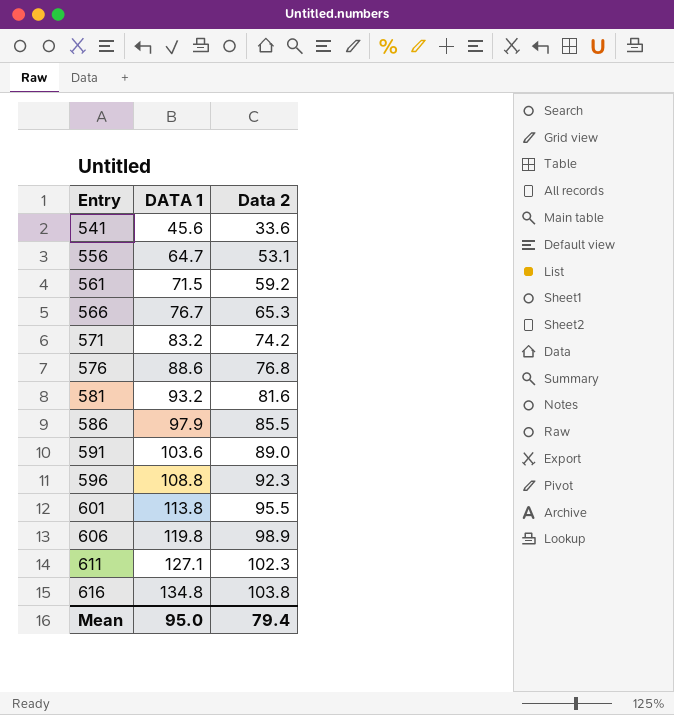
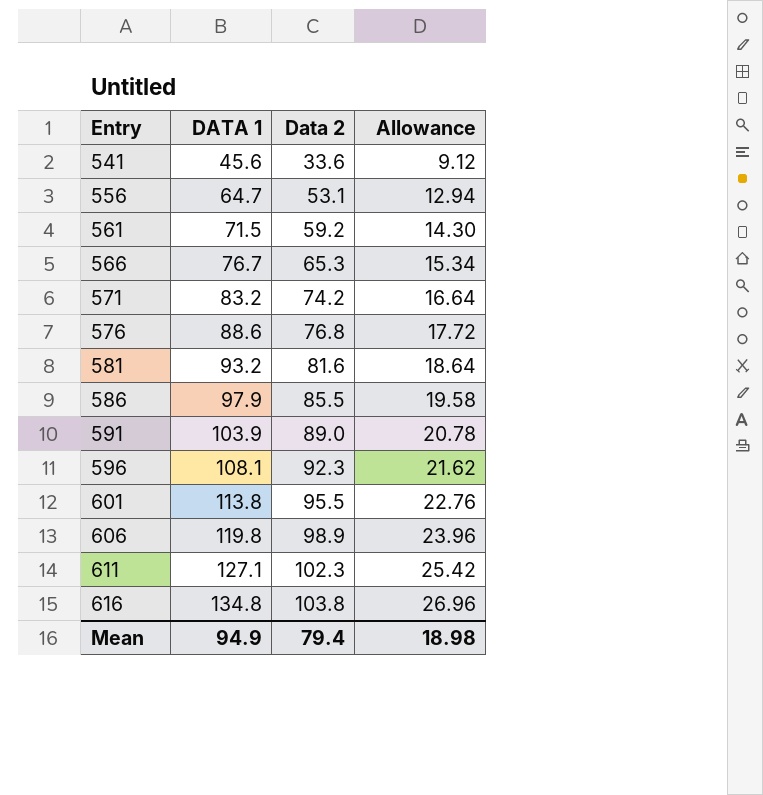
column Allowance | formula: none -> [DATA 1] * 0.2
591 | DATA 1: 103.6 -> 103.9
596 | DATA 1: 108.8 -> 108.1
Mean | DATA 1: 95.0 -> 94.9

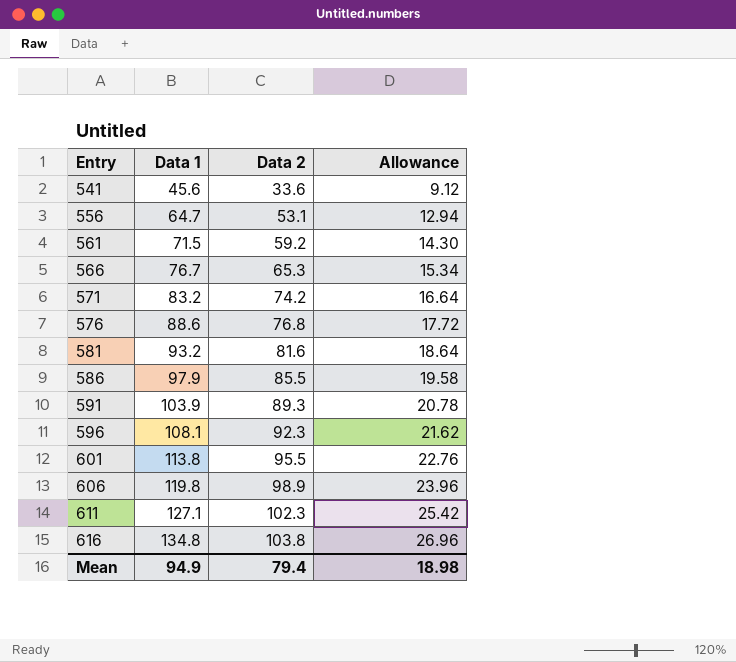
column name: DATA 1 -> Data 1
591 | Data 2: 89.0 -> 89.3

